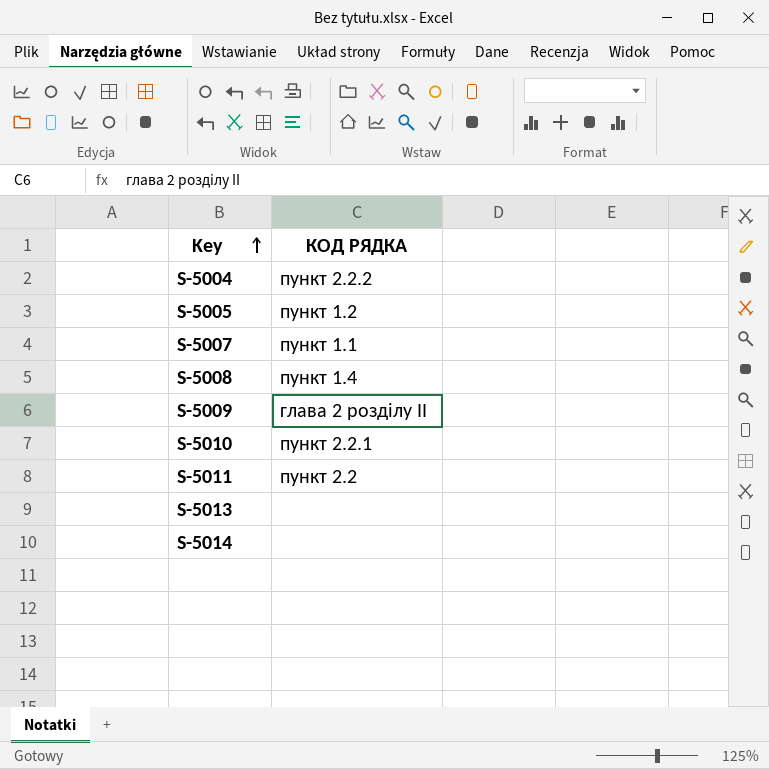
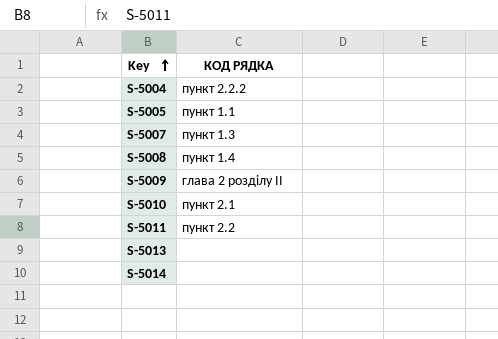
S-5005 | КОД РЯДКА: пункт 1.2 -> пункт 1.1
S-5007 | КОД РЯДКА: пункт 1.1 -> пункт 1.3
S-5010 | КОД РЯДКА: пункт 2.2.1 -> пункт 2.1

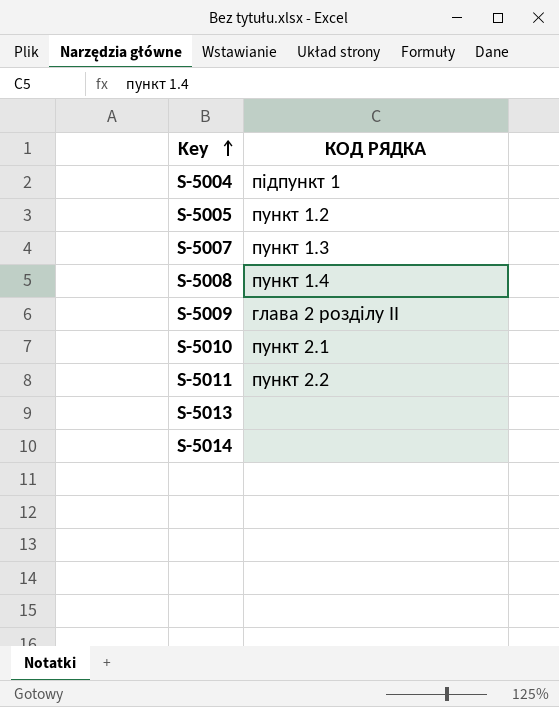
S-5004 | КОД РЯДКА: пункт 2.2.2 -> підпункт 1
S-5005 | КОД РЯДКА: пункт 1.1 -> пункт 1.2

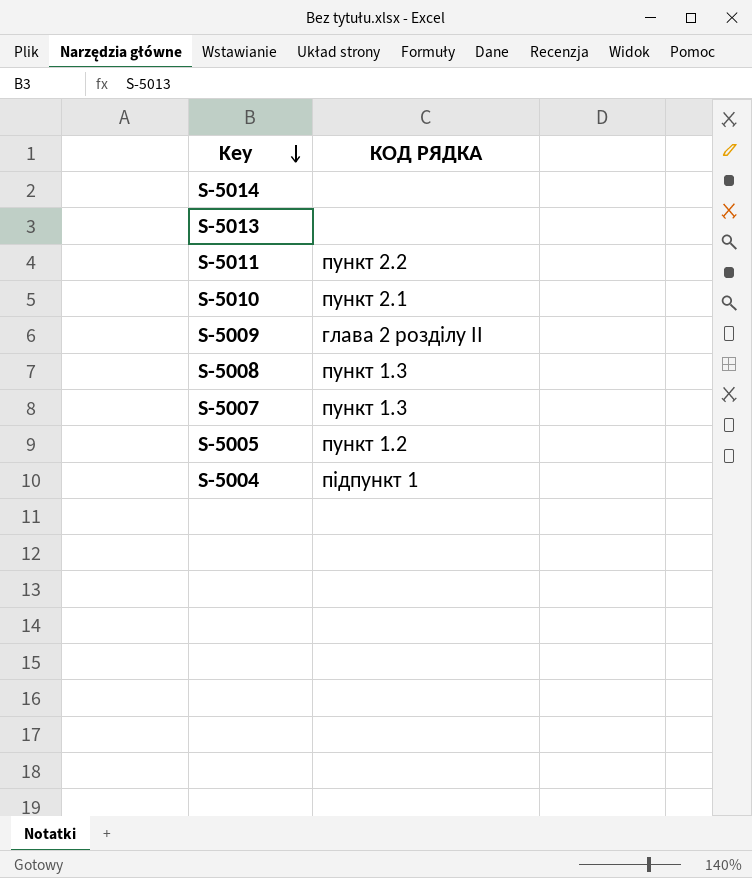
row order: Key ascending -> Key descending
S-5008 | КОД РЯДКА: пункт 1.4 -> пункт 1.3

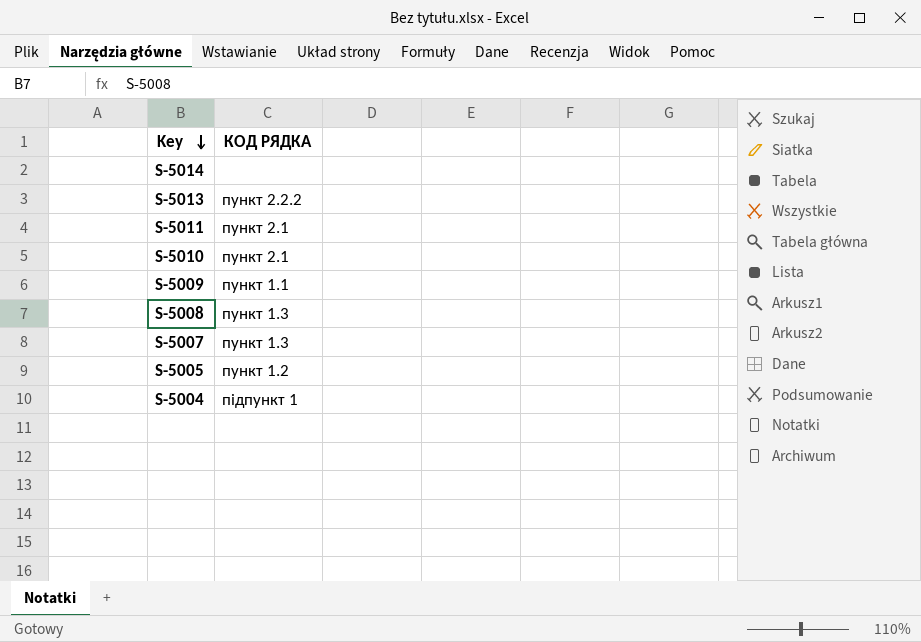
S-5013 | КОД РЯДКА: none -> пункт 2.2.2
S-5011 | КОД РЯДКА: пункт 2.2 -> пункт 2.1
S-5009 | КОД РЯДКА: глава 2 розділу ІІ -> пункт 1.1

